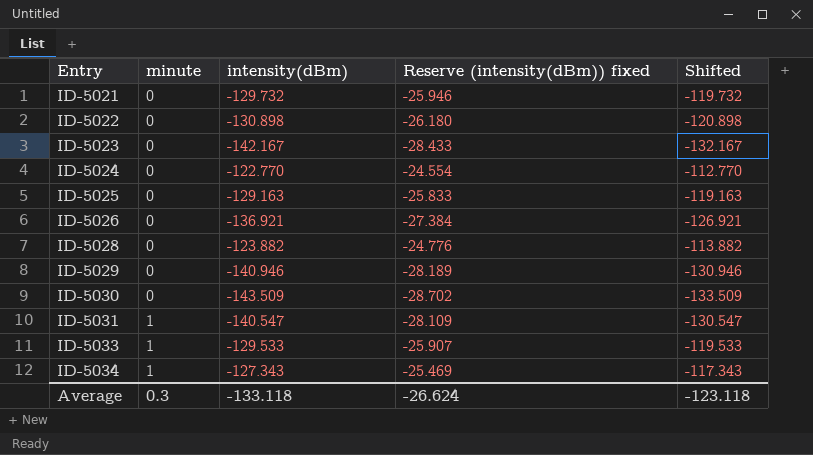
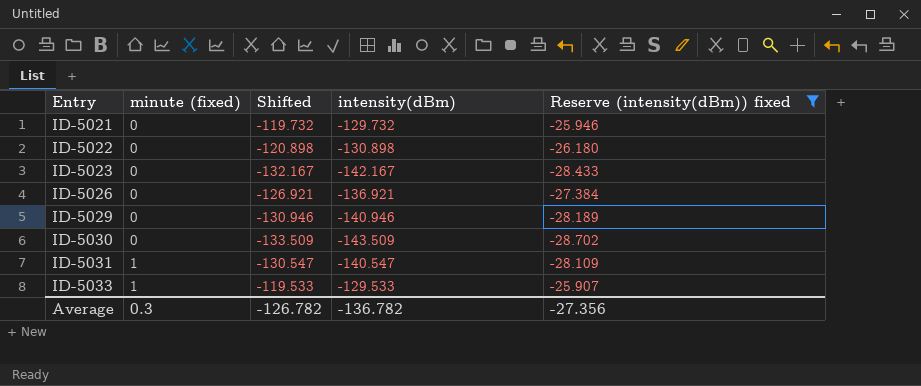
filter: none -> Reserve (intensity(dBm)) fixed <= -25.907
column name: minute -> minute (fixed)
column Shifted | position: 5 -> 3
Average | Shifted: -123.118 -> -126.782
Average | intensity(dBm): -133.118 -> -136.782
Average | Reserve (intensity(dBm)) fixed: -26.624 -> -27.356

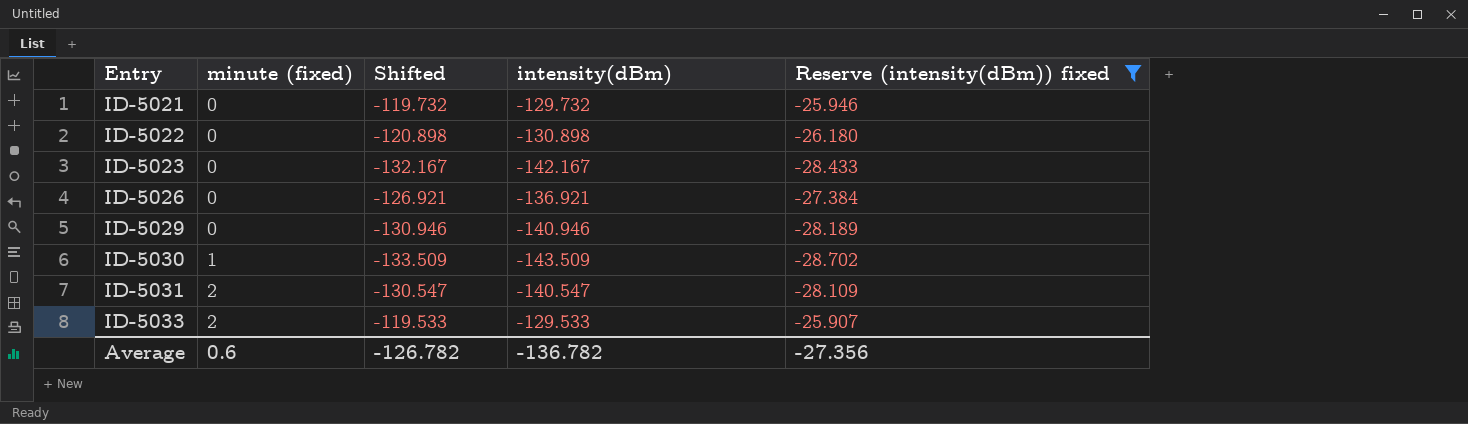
ID-5030 | minute (fixed): 0 -> 1
ID-5031 | minute (fixed): 1 -> 2
ID-5033 | minute (fixed): 1 -> 2
Average | minute (fixed): 0.3 -> 0.6

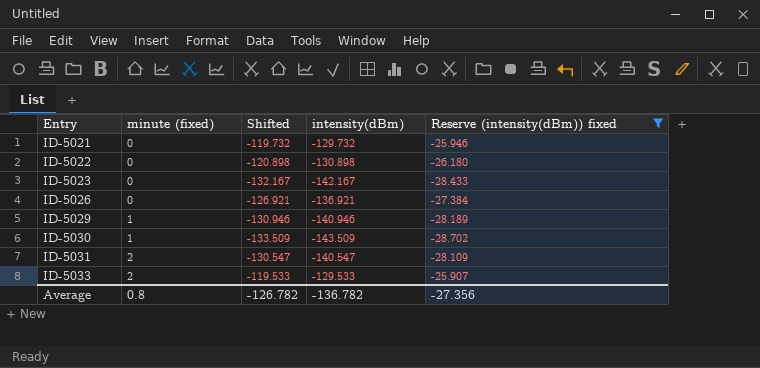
ID-5029 | minute (fixed): 0 -> 1
Average | minute (fixed): 0.6 -> 0.8

